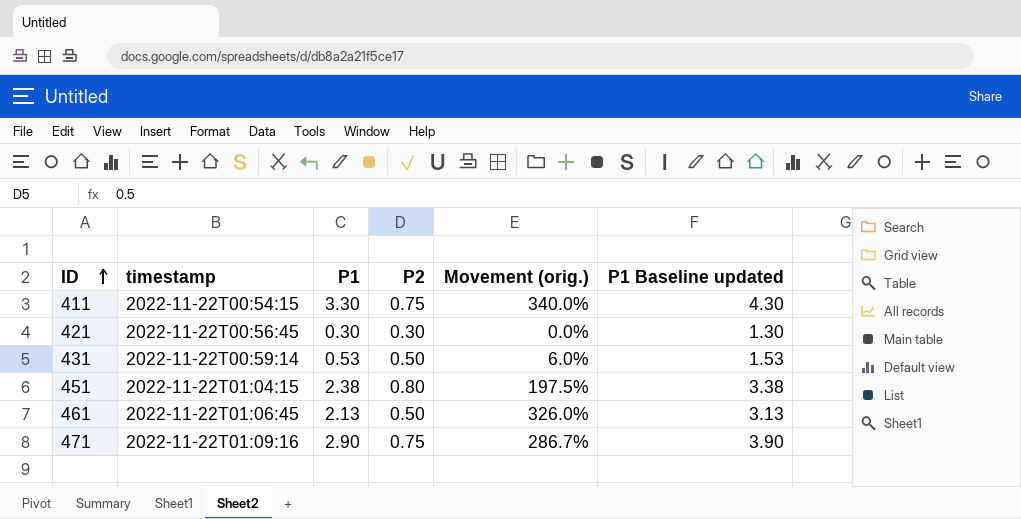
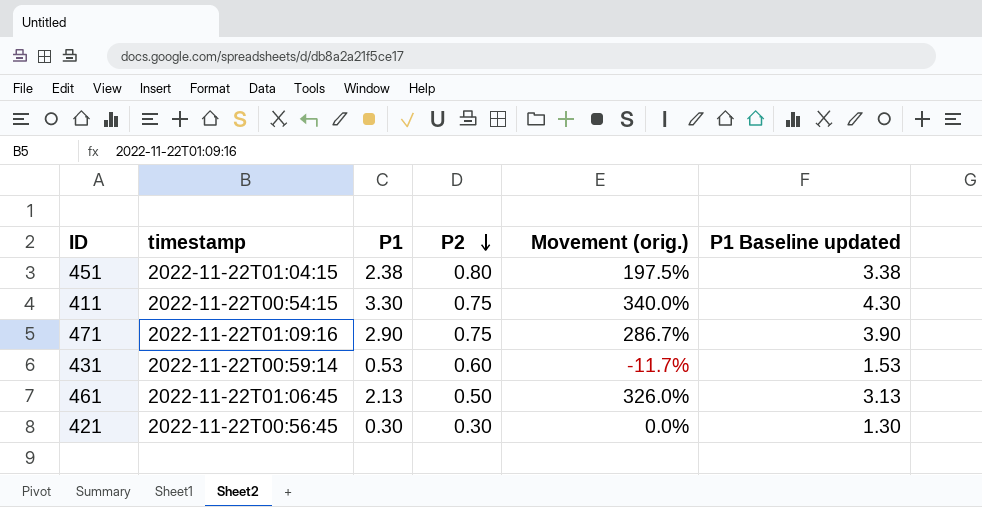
row order: ID ascending -> P2 descending
431 | P2: 0.50 -> 0.60
431 | Movement (orig.): 6.0% -> -11.7%

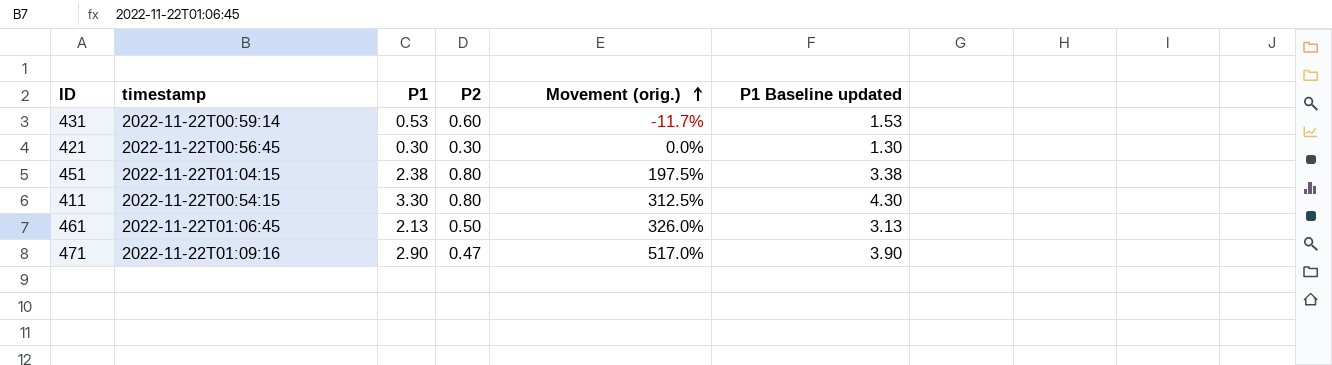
row order: P2 descending -> Movement (orig.) ascending
411 | P2: 0.75 -> 0.80
411 | Movement (orig.): 340.0% -> 312.5%
471 | P2: 0.75 -> 0.47
471 | Movement (orig.): 286.7% -> 517.0%

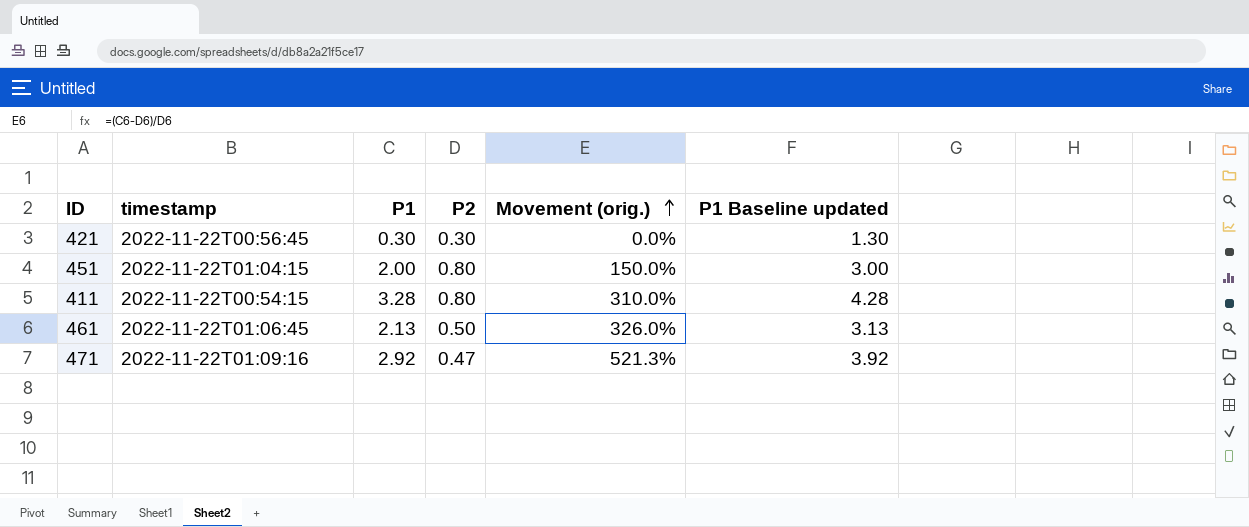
row 431: 2022-11-22T00:59:14 | 0.53 | 0.60 | -11.7% | 1.53 -> none
451 | P1: 2.38 -> 2.00
451 | Movement (orig.): 197.5% -> 150.0%
451 | P1 Baseline updated: 3.38 -> 3.00
411 | P1: 3.30 -> 3.28
411 | Movement (orig.): 312.5% -> 310.0%
411 | P1 Baseline updated: 4.30 -> 4.28
471 | P1: 2.90 -> 2.92
471 | Movement (orig.): 517.0% -> 521.3%
471 | P1 Baseline updated: 3.90 -> 3.92

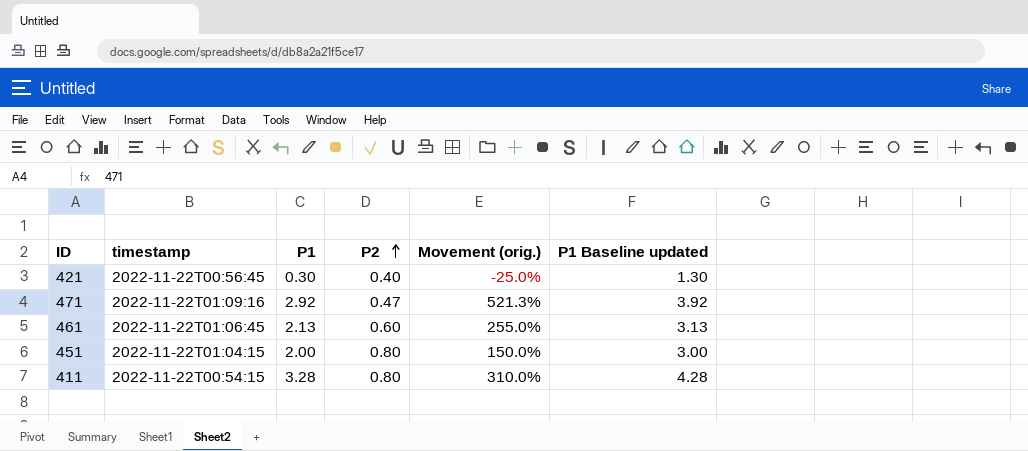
row order: Movement (orig.) ascending -> P2 ascending
421 | P2: 0.30 -> 0.40
421 | Movement (orig.): 0.0% -> -25.0%
461 | P2: 0.50 -> 0.60
461 | Movement (orig.): 326.0% -> 255.0%

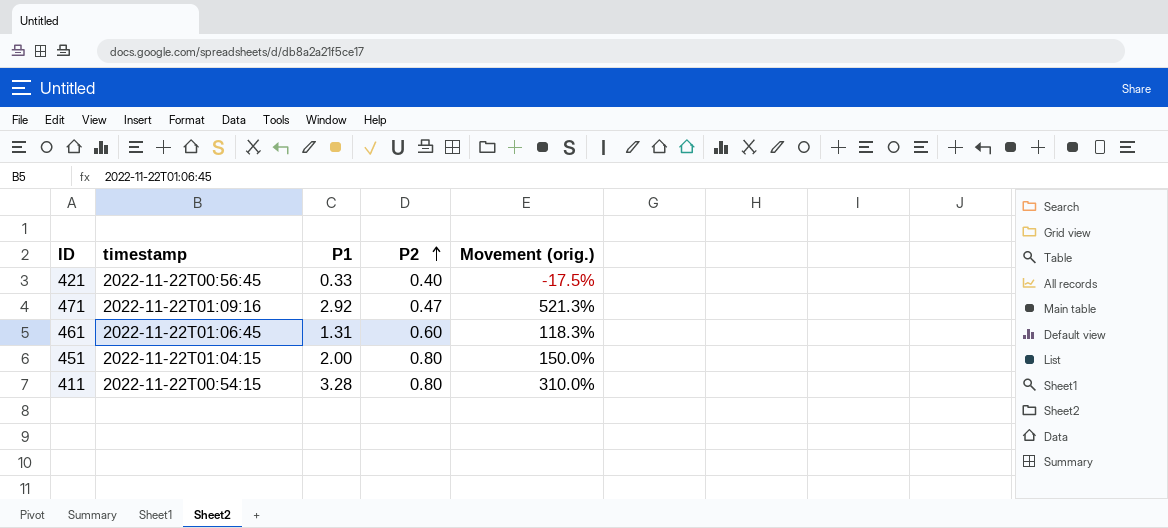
column P1 Baseline updated | formula: [P1] + 1 -> none
421 | P1: 0.30 -> 0.33
421 | Movement (orig.): -25.0% -> -17.5%
461 | P1: 2.13 -> 1.31
461 | Movement (orig.): 255.0% -> 118.3%

